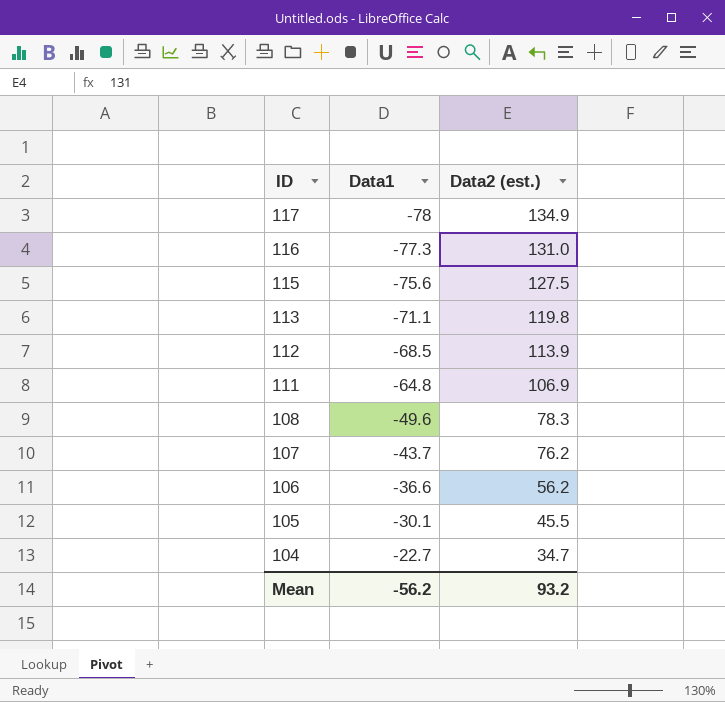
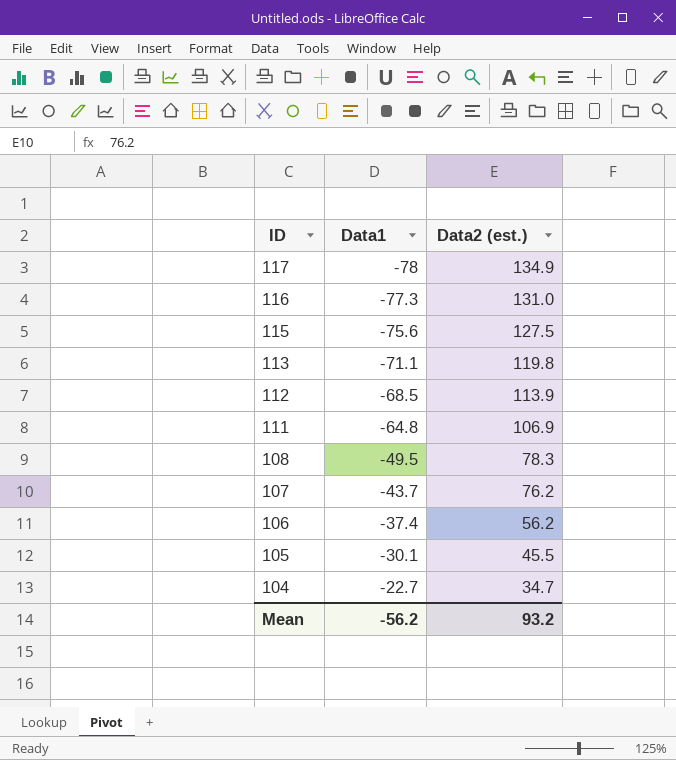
108 | Data1: -49.6 -> -49.5
106 | Data1: -36.6 -> -37.4

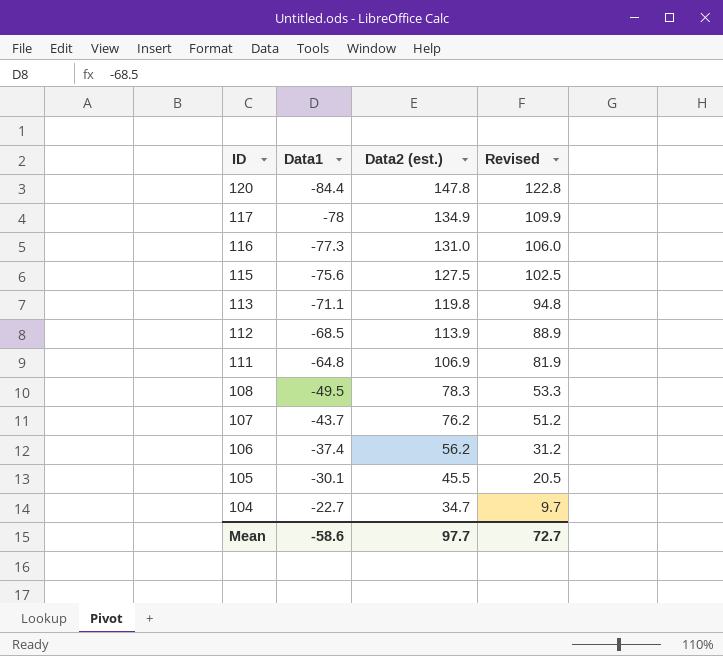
column Revised | formula: none -> [Data2 (est.)] - 25
row 120: none -> -84.4 | 147.8 | 122.8
Mean | Data1: -56.2 -> -58.6
Mean | Data2 (est.): 93.2 -> 97.7

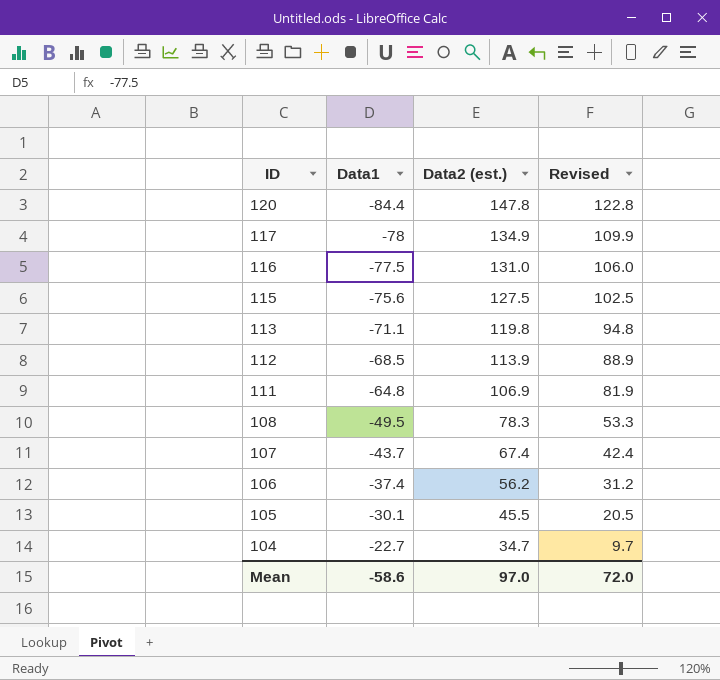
116 | Data1: -77.3 -> -77.5
107 | Data2 (est.): 76.2 -> 67.4
107 | Revised: 51.2 -> 42.4
Mean | Data2 (est.): 97.7 -> 97.0
Mean | Revised: 72.7 -> 72.0

